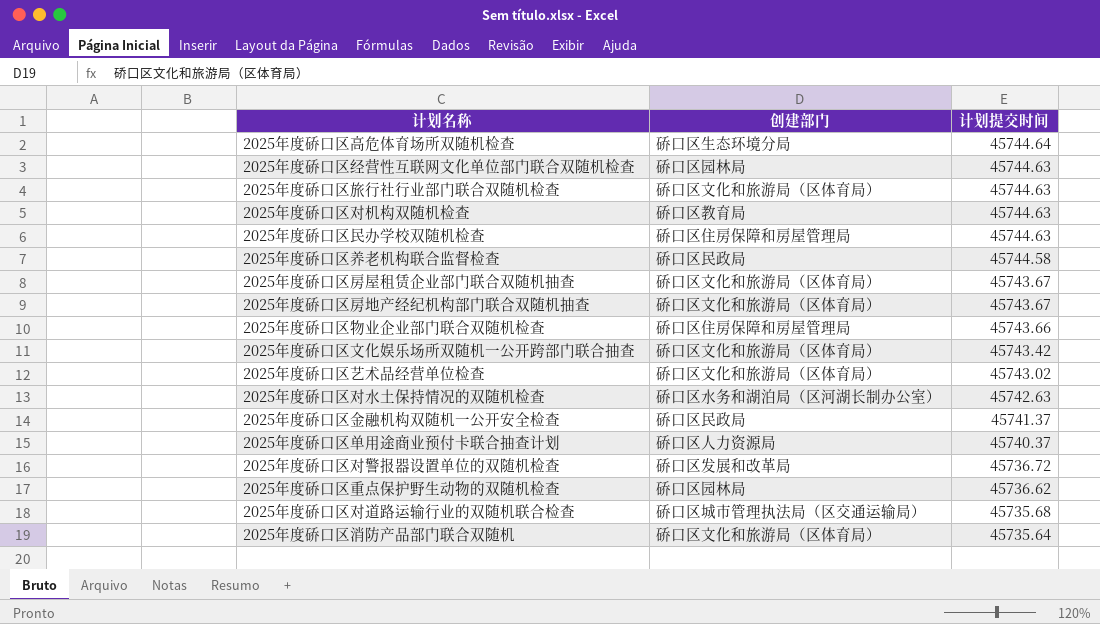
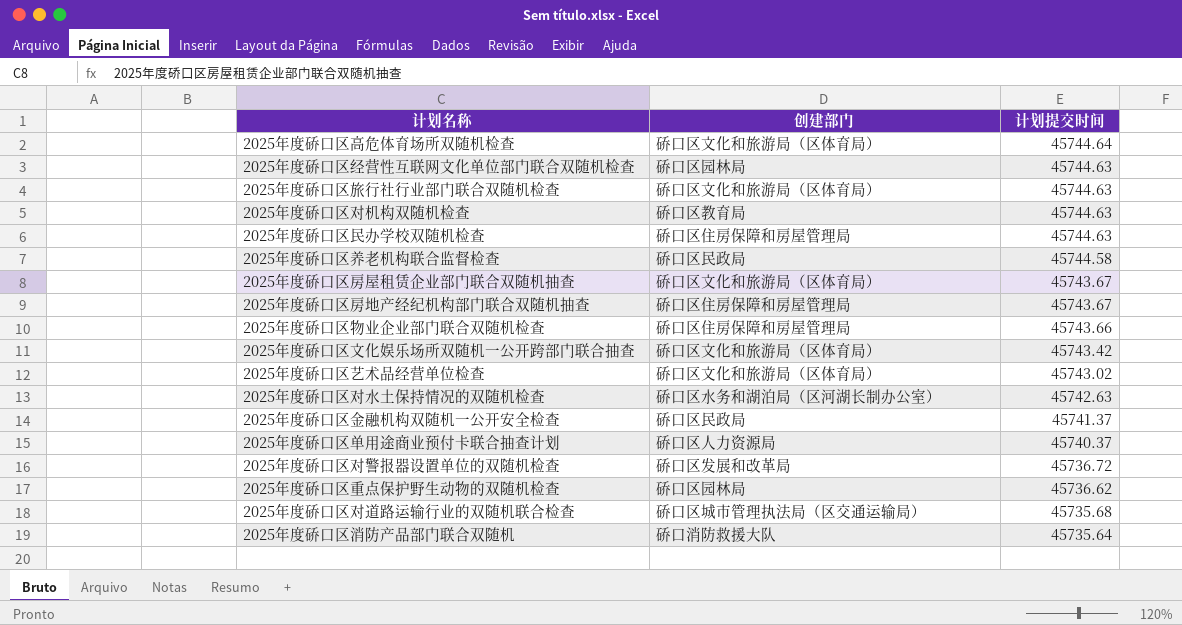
2025年度硚口区高危体育场所双随机检查 | 创建部门: 硚口区生态环境分局 -> 硚口区文化和旅游局（区体育局）
2025年度硚口区房地产经纪机构部门联合双随机抽查 | 创建部门: 硚口区文化和旅游局（区体育局） -> 硚口区住房保障和房屋管理局
2025年度硚口区消防产品部门联合双随机 | 创建部门: 硚口区文化和旅游局（区体育局） -> 硚口消防救援大队

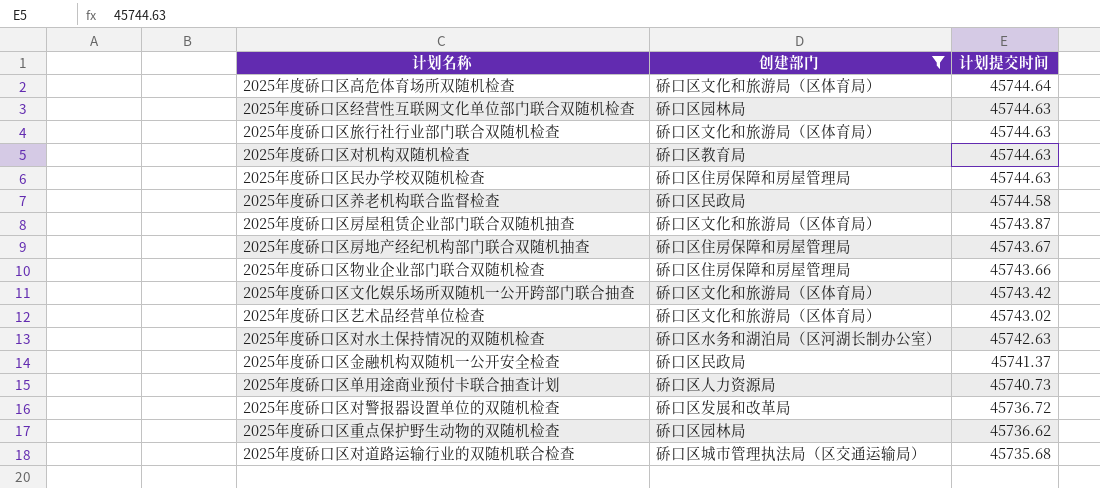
filter: none -> 创建部门 != 硚口消防救援大队
2025年度硚口区房屋租赁企业部门联合双随机抽查 | 计划提交时间: 45743.67 -> 45743.87
2025年度硚口区单用途商业预付卡联合抽查计划 | 计划提交时间: 45740.37 -> 45740.73

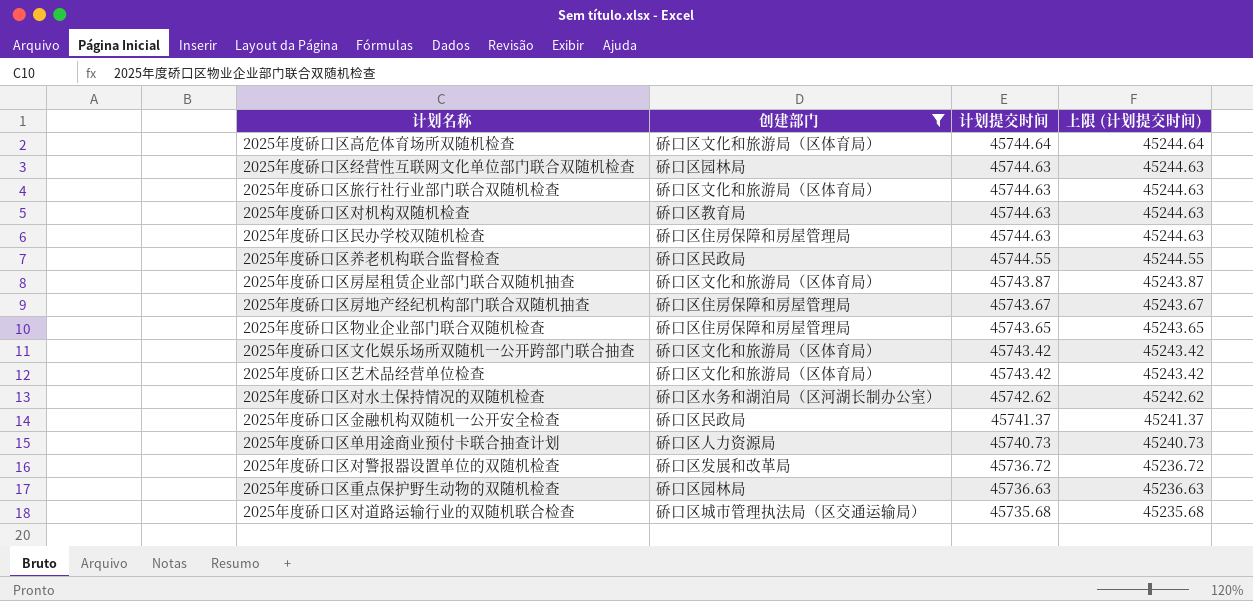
column 上限 (计划提交时间) | formula: none -> [计划提交时间] - 500
2025年度硚口区养老机构联合监督检查 | 计划提交时间: 45744.58 -> 45744.55
2025年度硚口区物业企业部门联合双随机检查 | 计划提交时间: 45743.66 -> 45743.65
2025年度硚口区艺术品经营单位检查 | 计划提交时间: 45743.02 -> 45743.42
2025年度硚口区对水土保持情况的双随机检查 | 计划提交时间: 45742.63 -> 45742.62
2025年度硚口区重点保护野生动物的双随机检查 | 计划提交时间: 45736.62 -> 45736.63

